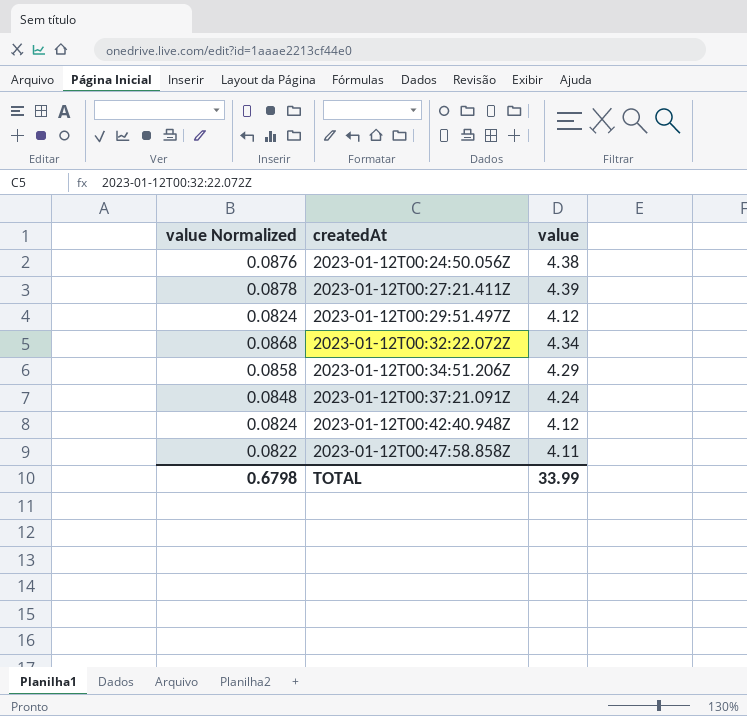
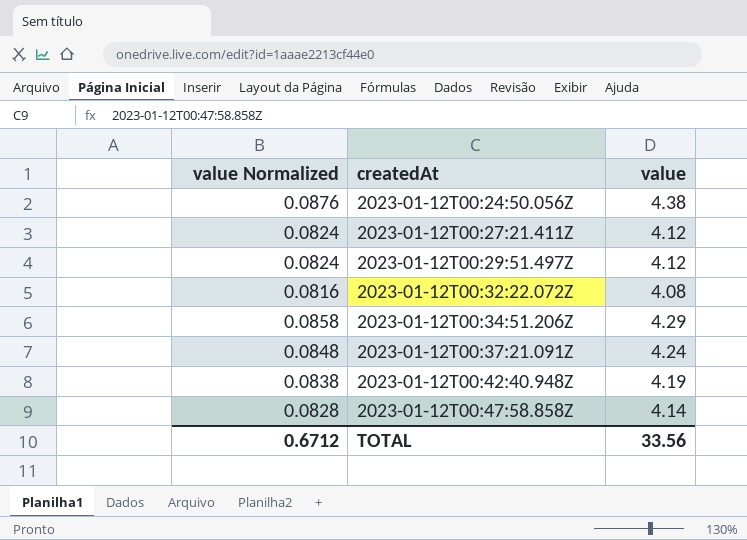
2023-01-12T00:27:21.411Z | value Normalized: 0.0878 -> 0.0824
2023-01-12T00:27:21.411Z | value: 4.39 -> 4.12
2023-01-12T00:32:22.072Z | value Normalized: 0.0868 -> 0.0816
2023-01-12T00:32:22.072Z | value: 4.34 -> 4.08
2023-01-12T00:42:40.948Z | value Normalized: 0.0824 -> 0.0838
2023-01-12T00:42:40.948Z | value: 4.12 -> 4.19
2023-01-12T00:47:58.858Z | value Normalized: 0.0822 -> 0.0828
2023-01-12T00:47:58.858Z | value: 4.11 -> 4.14
TOTAL | value Normalized: 0.6798 -> 0.6712
TOTAL | value: 33.99 -> 33.56

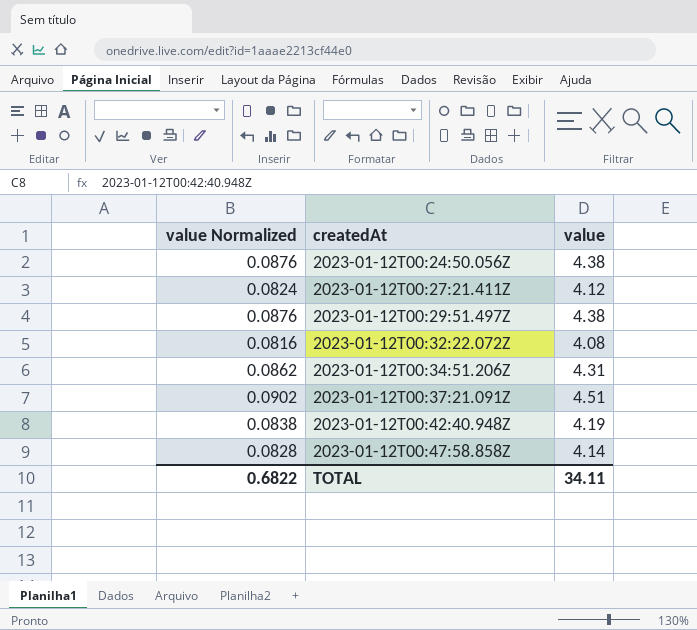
2023-01-12T00:29:51.497Z | value Normalized: 0.0824 -> 0.0876
2023-01-12T00:29:51.497Z | value: 4.12 -> 4.38
2023-01-12T00:34:51.206Z | value Normalized: 0.0858 -> 0.0862
2023-01-12T00:34:51.206Z | value: 4.29 -> 4.31
2023-01-12T00:37:21.091Z | value Normalized: 0.0848 -> 0.0902
2023-01-12T00:37:21.091Z | value: 4.24 -> 4.51
TOTAL | value Normalized: 0.6712 -> 0.6822
TOTAL | value: 33.56 -> 34.11

